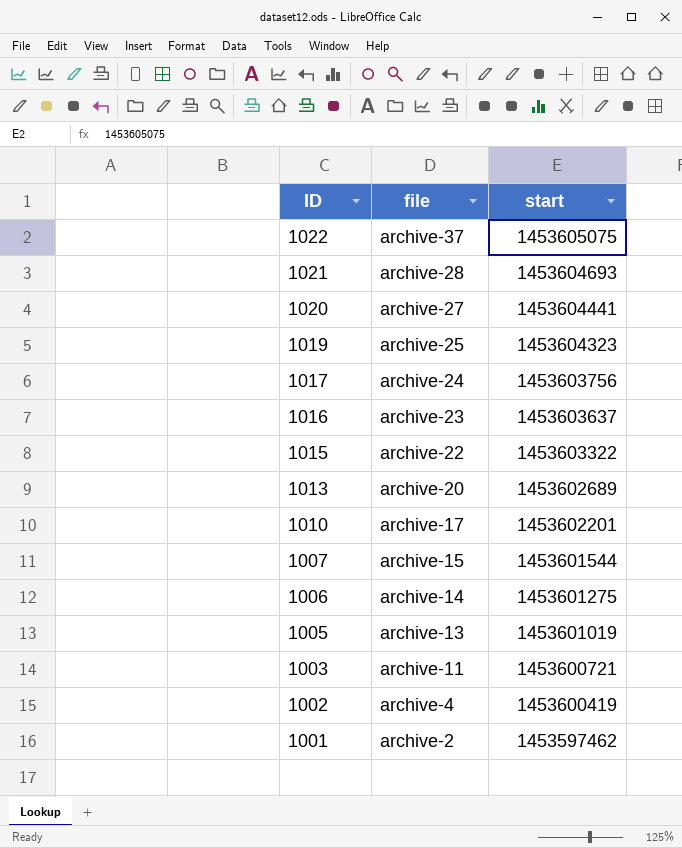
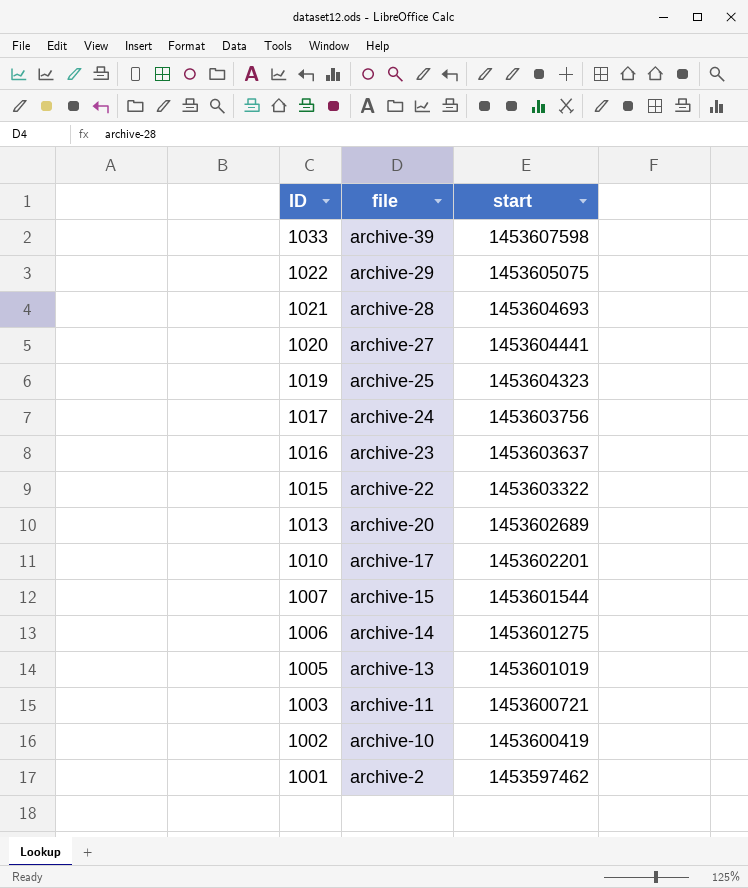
row 1033: none -> archive-39 | 1453607598
1022 | file: archive-37 -> archive-29
1002 | file: archive-4 -> archive-10

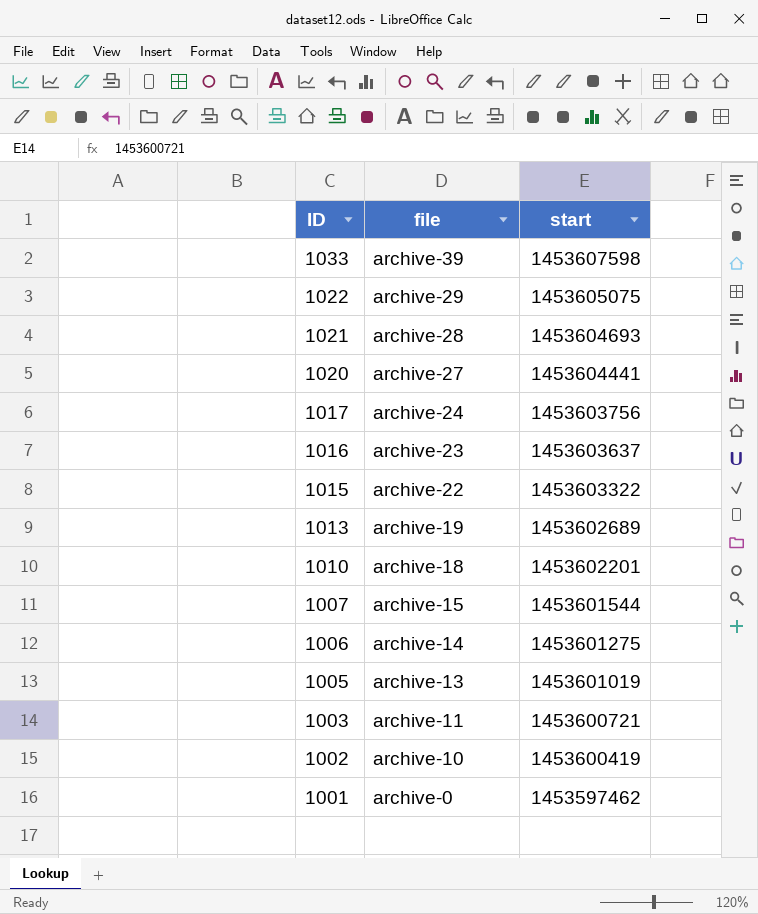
row 1019: archive-25 | 1453604323 -> none
1013 | file: archive-20 -> archive-19
1010 | file: archive-17 -> archive-18
1001 | file: archive-2 -> archive-0

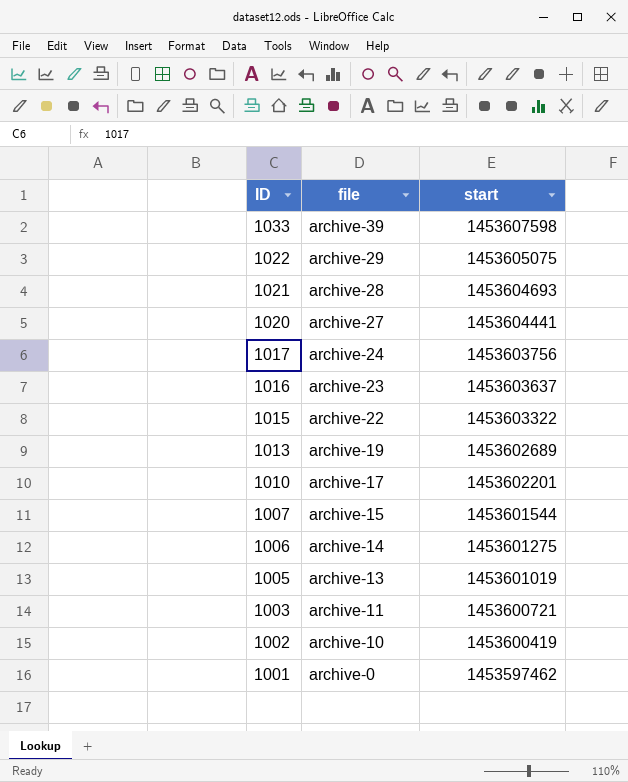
1010 | file: archive-18 -> archive-17

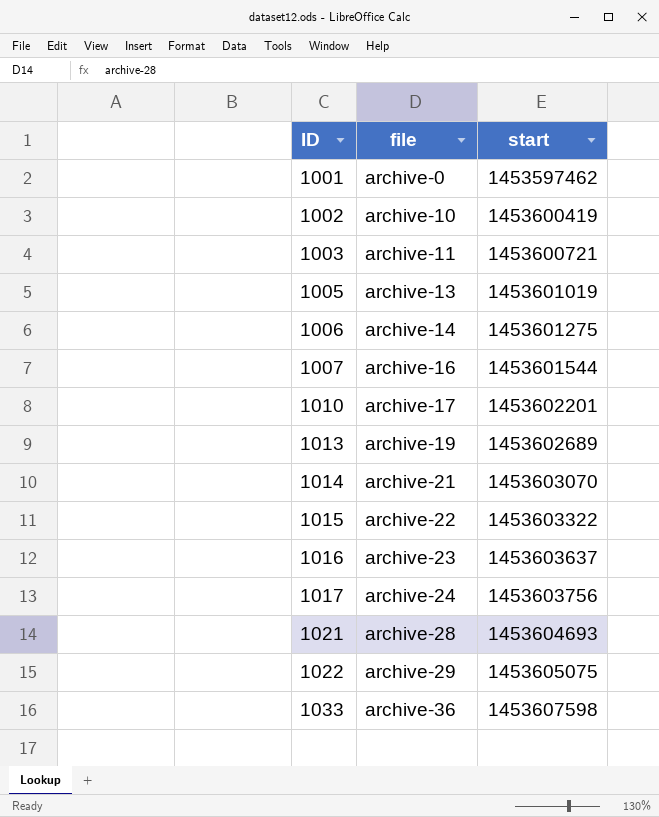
row order: ID descending -> ID ascending
row 1020: archive-27 | 1453604441 -> none
1007 | file: archive-15 -> archive-16
row 1014: none -> archive-21 | 1453603070
1033 | file: archive-39 -> archive-36

